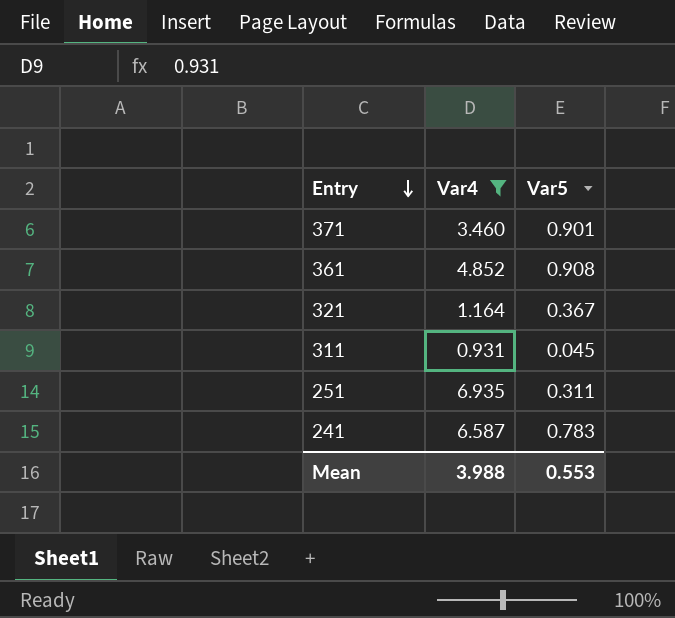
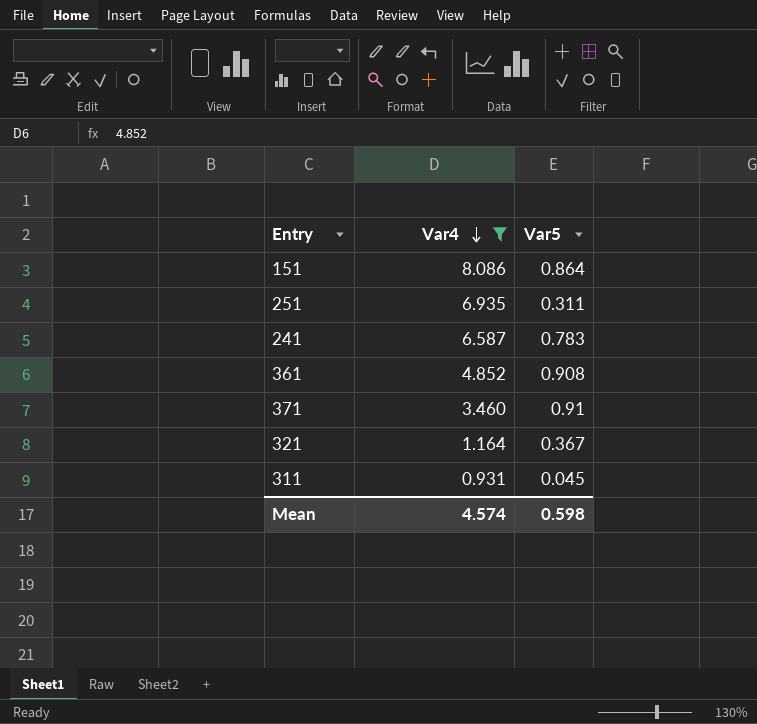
row order: Entry descending -> Var4 descending
row 151: none -> 8.086 | 0.864
371 | Var5: 0.901 -> 0.91
Mean | Var4: 3.988 -> 4.574
Mean | Var5: 0.553 -> 0.598

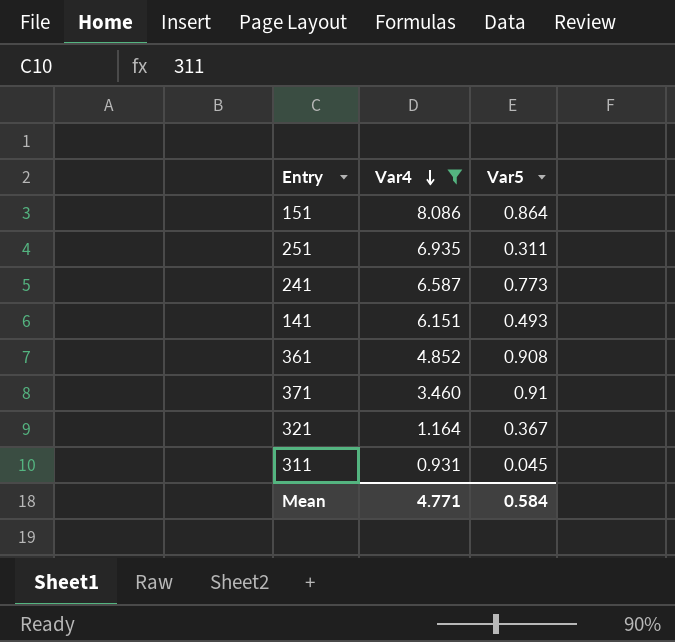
241 | Var5: 0.783 -> 0.773
row 141: none -> 6.151 | 0.493
Mean | Var4: 4.574 -> 4.771
Mean | Var5: 0.598 -> 0.584

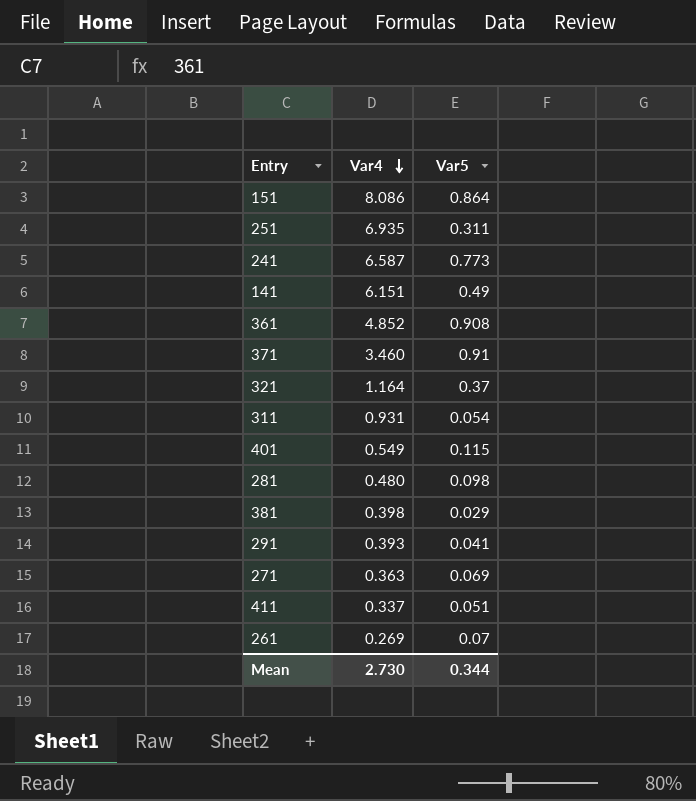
filter: Var4 >= 0.931 -> none
141 | Var5: 0.493 -> 0.49
321 | Var5: 0.367 -> 0.37
311 | Var5: 0.045 -> 0.054
Mean | Var4: 4.771 -> 2.730
Mean | Var5: 0.584 -> 0.344

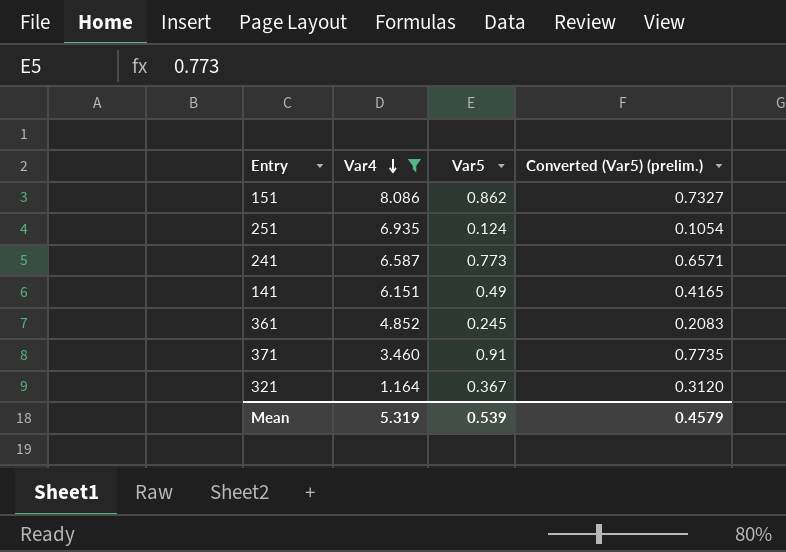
filter: none -> Var4 >= 1.164
column Converted (Var5) (prelim.) | formula: none -> [Var5] * 0.85
151 | Var5: 0.864 -> 0.862
251 | Var5: 0.311 -> 0.124
361 | Var5: 0.908 -> 0.245
321 | Var5: 0.37 -> 0.367
Mean | Var4: 2.730 -> 5.319
Mean | Var5: 0.344 -> 0.539

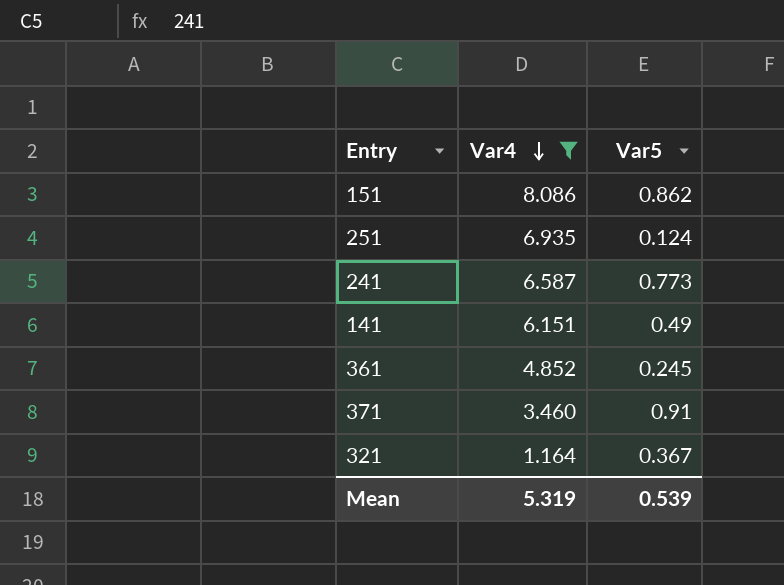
column Converted (Var5) (prelim.) | formula: [Var5] * 0.85 -> none

